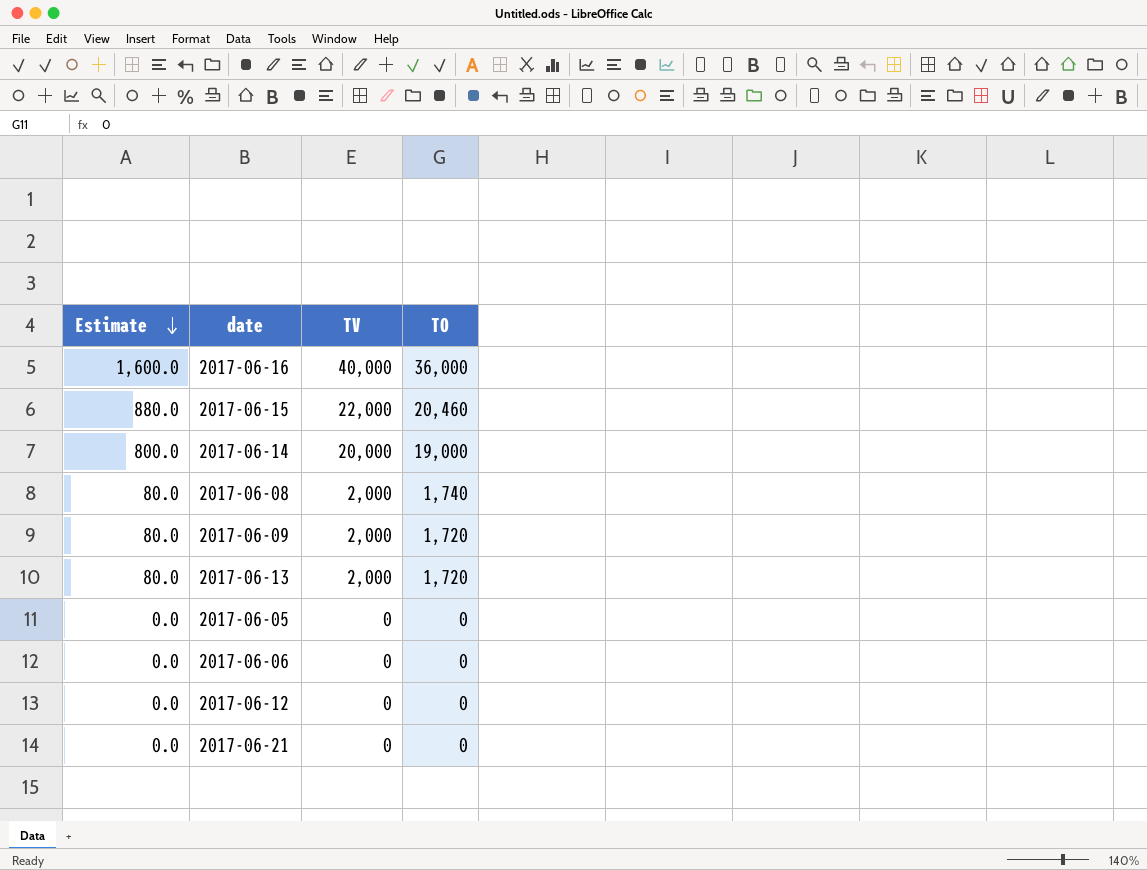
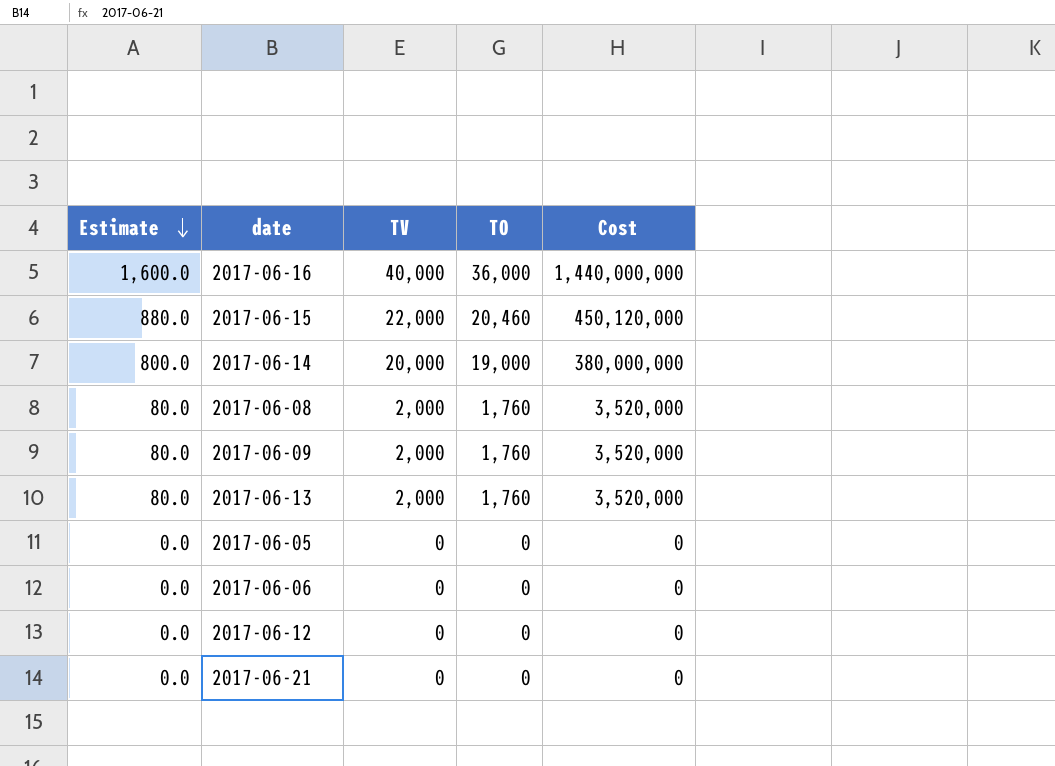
column Cost | formula: none -> [TV] * [TO]
2017-06-08 | TO: 1,740 -> 1,760
2017-06-09 | TO: 1,720 -> 1,760
2017-06-13 | TO: 1,720 -> 1,760

